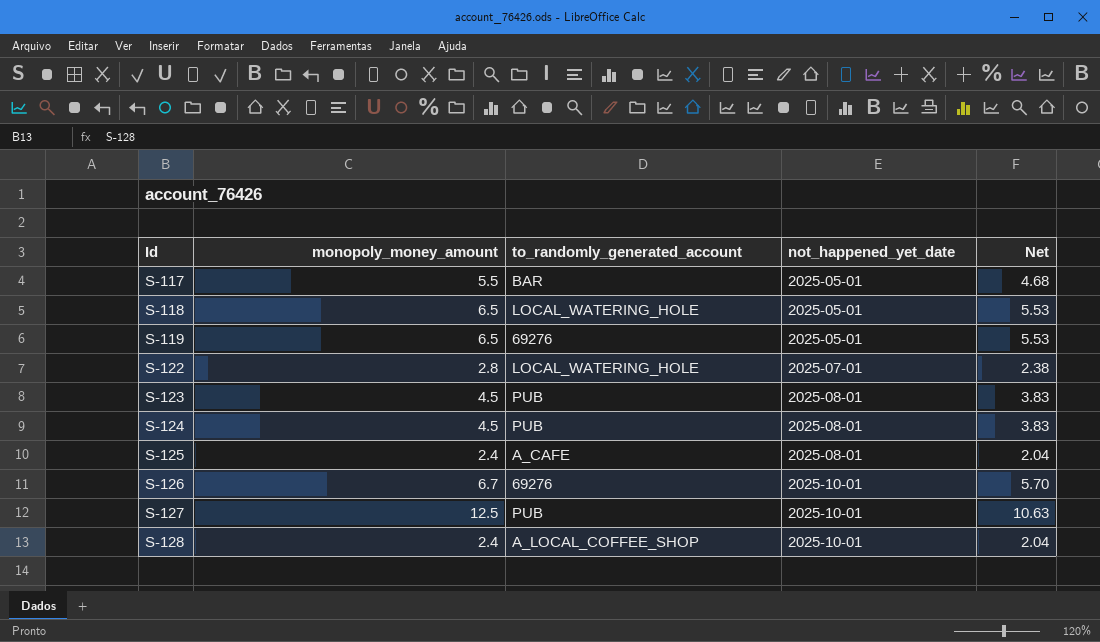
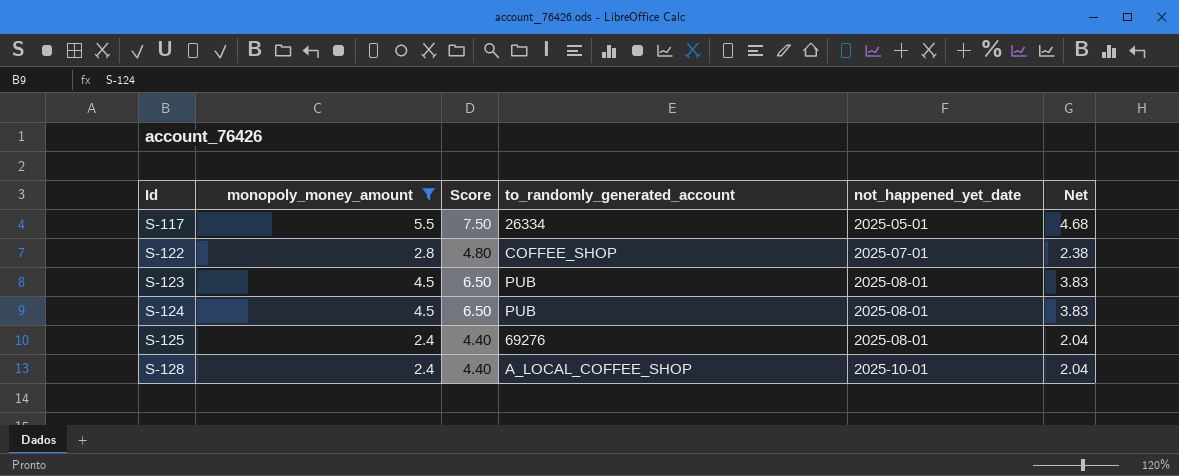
filter: none -> monopoly_money_amount <= 5.5
column Score | formula: none -> [monopoly_money_amount] + 2
S-117 | to_randomly_generated_account: BAR -> 26334
S-122 | to_randomly_generated_account: LOCAL_WATERING_HOLE -> COFFEE_SHOP
S-125 | to_randomly_generated_account: A_CAFE -> 69276

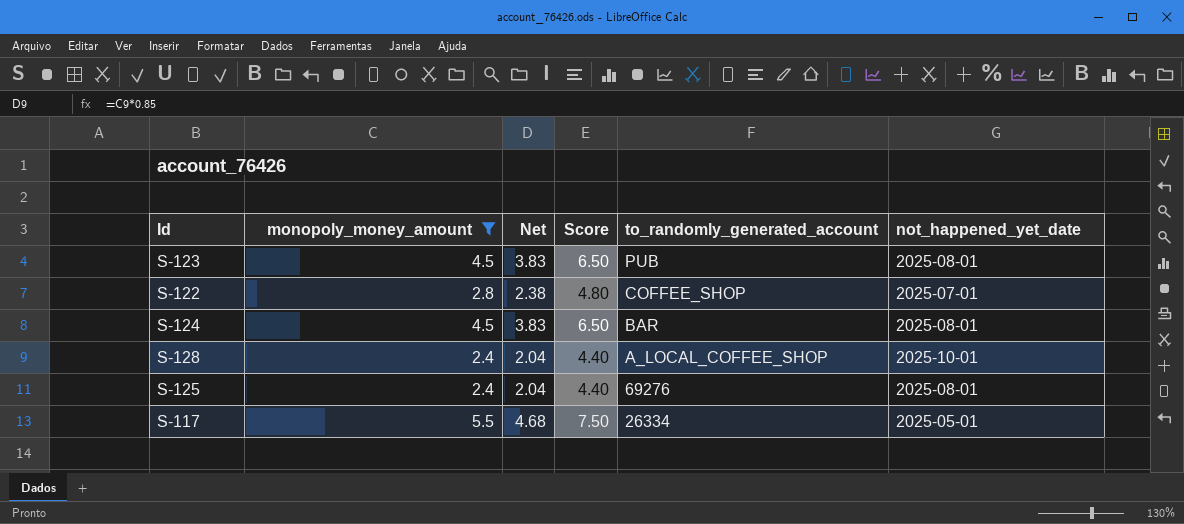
row order: Id ascending -> to_randomly_generated_account descending
column Net | position: 6 -> 3
S-124 | to_randomly_generated_account: PUB -> BAR

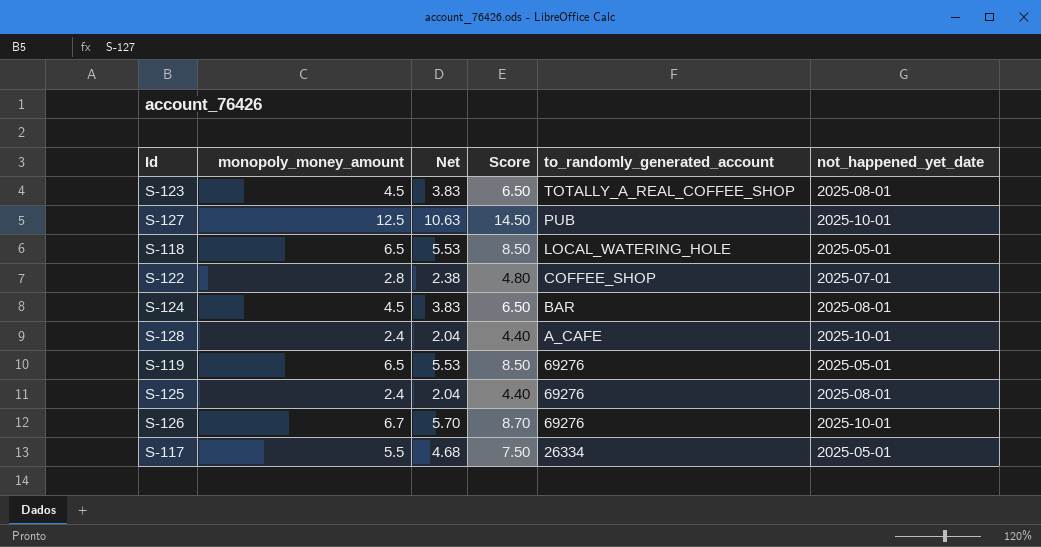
filter: monopoly_money_amount <= 5.5 -> none
S-123 | to_randomly_generated_account: PUB -> TOTALLY_A_REAL_COFFEE_SHOP
S-128 | to_randomly_generated_account: A_LOCAL_COFFEE_SHOP -> A_CAFE

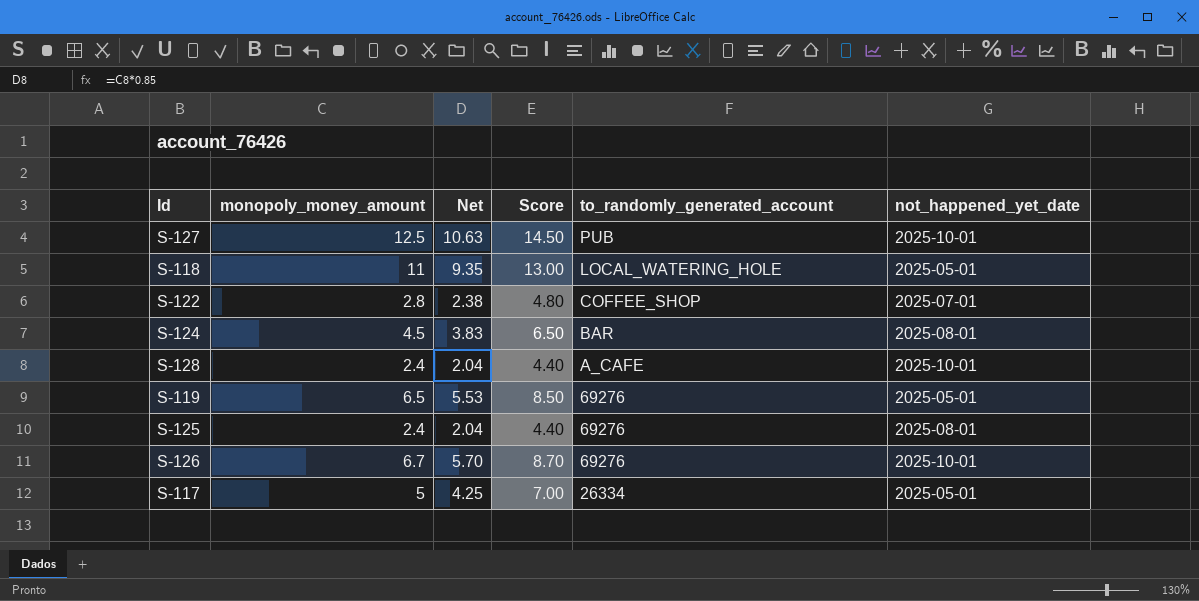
row S-123: 4.5 | 3.83 | 6.50 | TOTALLY_A_REAL_COFFEE_SHOP | 2025-08-01 -> none
S-118 | monopoly_money_amount: 6.5 -> 11
S-118 | Net: 5.53 -> 9.35
S-118 | Score: 8.50 -> 13.00
S-117 | monopoly_money_amount: 5.5 -> 5
S-117 | Net: 4.68 -> 4.25
S-117 | Score: 7.50 -> 7.00

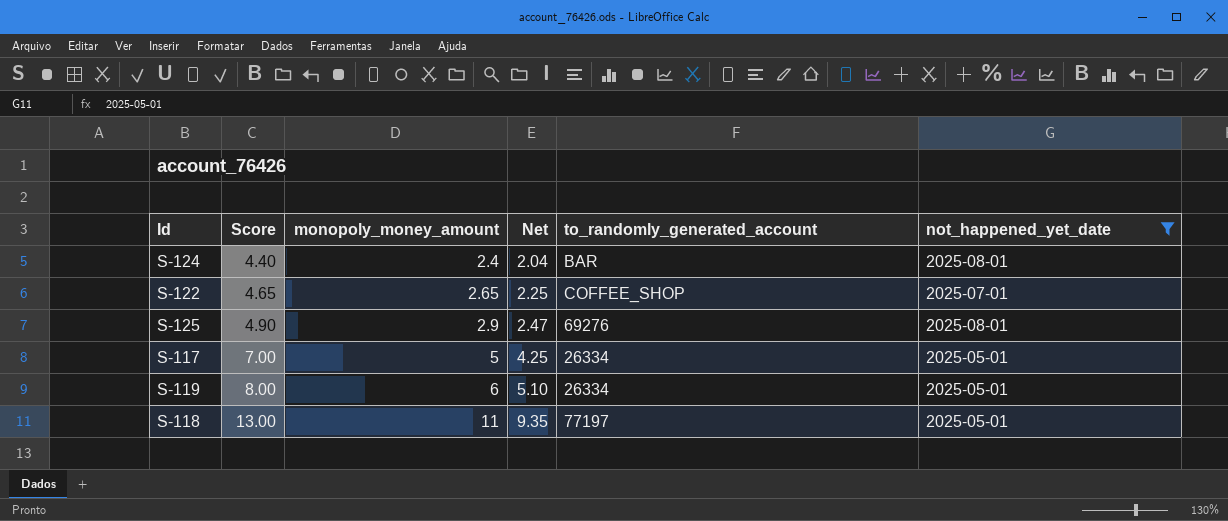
filter: none -> not_happened_yet_date != 2025-10-01
row order: to_randomly_generated_account descending -> Score ascending
column Score | position: 4 -> 2
S-124 | Score: 6.50 -> 4.40
S-124 | monopoly_money_amount: 4.5 -> 2.4
S-124 | Net: 3.83 -> 2.04
S-122 | Score: 4.80 -> 4.65
S-122 | monopoly_money_amount: 2.8 -> 2.65
S-122 | Net: 2.38 -> 2.25
S-125 | Score: 4.40 -> 4.90
S-125 | monopoly_money_amount: 2.4 -> 2.9
S-125 | Net: 2.04 -> 2.47
S-119 | Score: 8.50 -> 8.00
S-119 | monopoly_money_amount: 6.5 -> 6
S-119 | Net: 5.53 -> 5.10
S-119 | to_randomly_generated_account: 69276 -> 26334
S-118 | to_randomly_generated_account: LOCAL_WATERING_HOLE -> 77197

